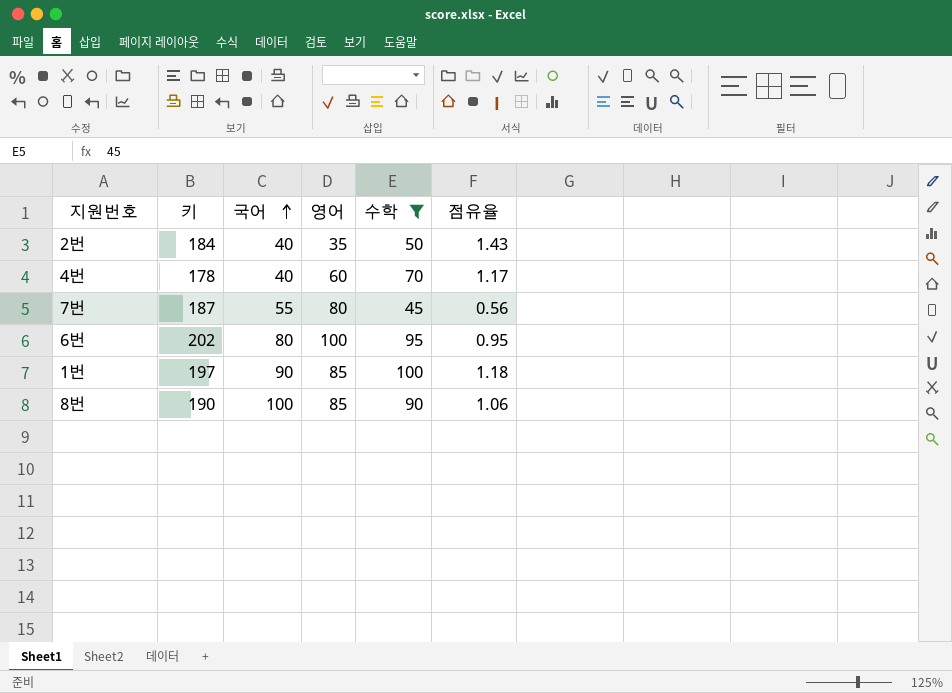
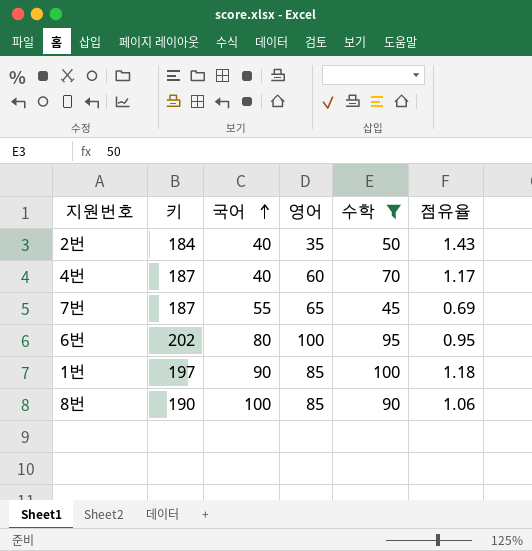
4번 | 키: 178 -> 187
7번 | 영어: 80 -> 65
7번 | 점유율: 0.56 -> 0.69

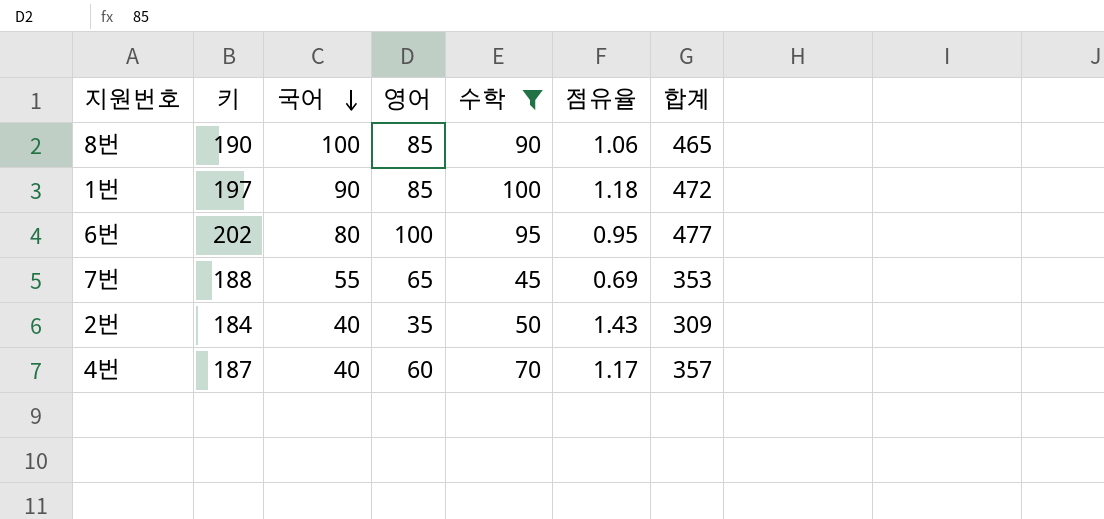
row order: 국어 ascending -> 국어 descending
column 합계 | formula: none -> [키] + [국어] + [영어] + [수학]
7번 | 키: 187 -> 188

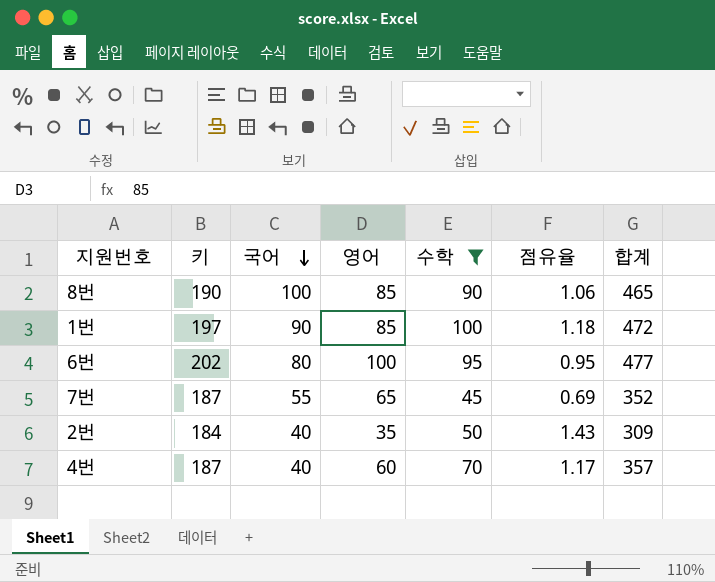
7번 | 키: 188 -> 187
7번 | 합계: 353 -> 352

